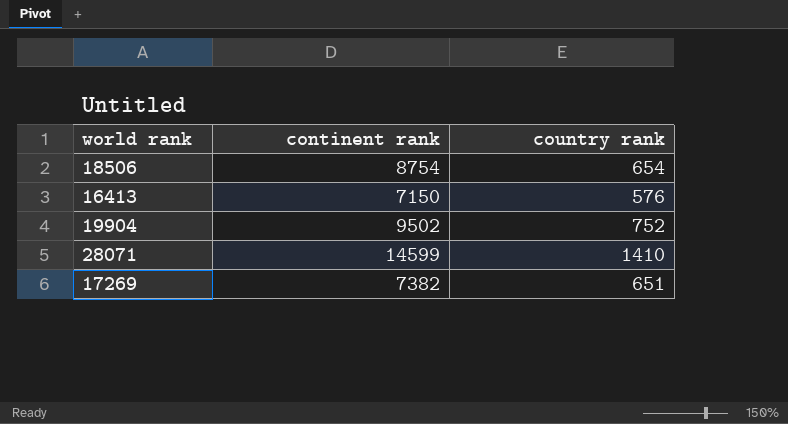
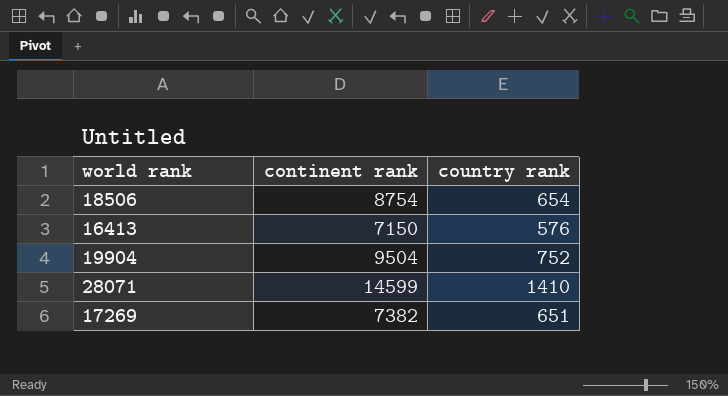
19904 | continent rank: 9502 -> 9504

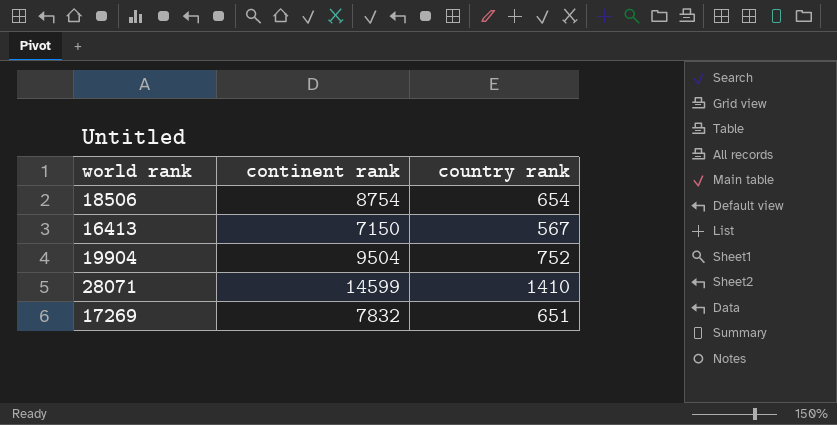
16413 | country rank: 576 -> 567
17269 | continent rank: 7382 -> 7832

